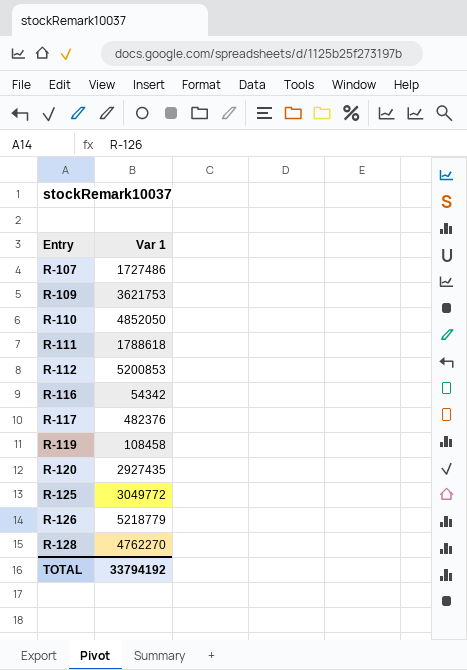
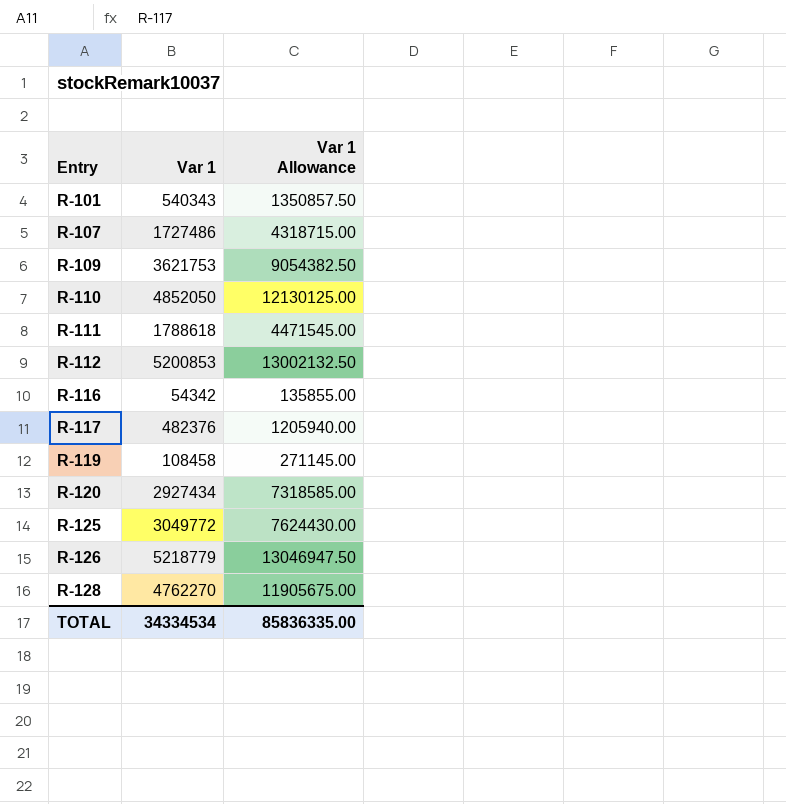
column Var 1 Allowance | formula: none -> [Var 1] * 2.5
row R-101: none -> 540343 | 1350857.50
R-120 | Var 1: 2927435 -> 2927434
TOTAL | Var 1: 33794192 -> 34334534

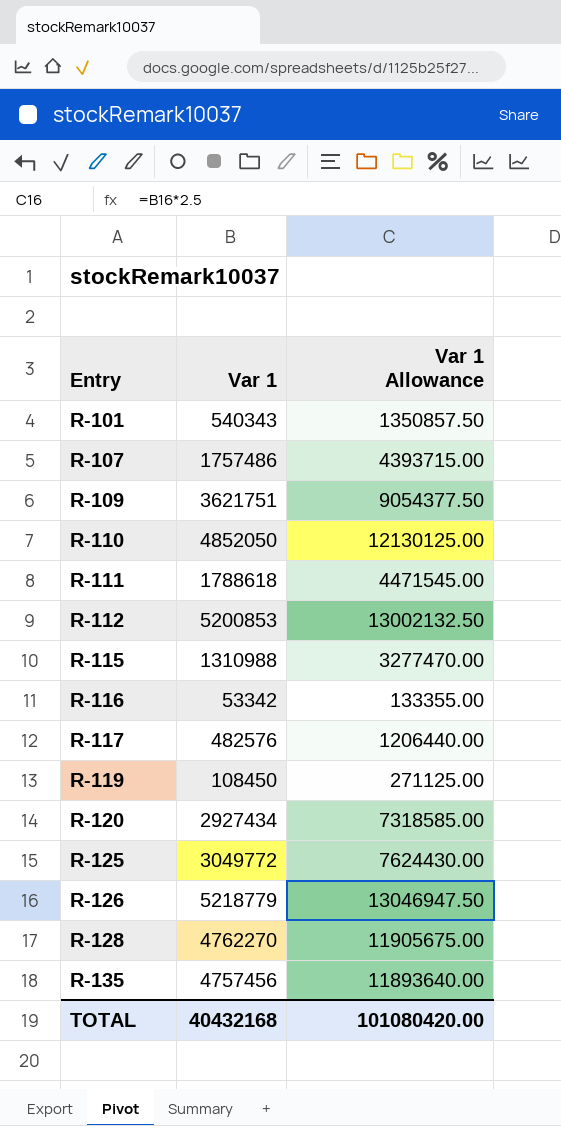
R-107 | Var 1: 1727486 -> 1757486
R-107 | Var 1 Allowance: 4318715.00 -> 4393715.00
R-109 | Var 1: 3621753 -> 3621751
R-109 | Var 1 Allowance: 9054382.50 -> 9054377.50
row R-115: none -> 1310988 | 3277470.00
R-116 | Var 1: 54342 -> 53342
R-116 | Var 1 Allowance: 135855.00 -> 133355.00
R-117 | Var 1: 482376 -> 482576
R-117 | Var 1 Allowance: 1205940.00 -> 1206440.00
R-119 | Var 1: 108458 -> 108450
R-119 | Var 1 Allowance: 271145.00 -> 271125.00
row R-135: none -> 4757456 | 11893640.00
TOTAL | Var 1: 34334534 -> 40432168
TOTAL | Var 1 Allowance: 85836335.00 -> 101080420.00

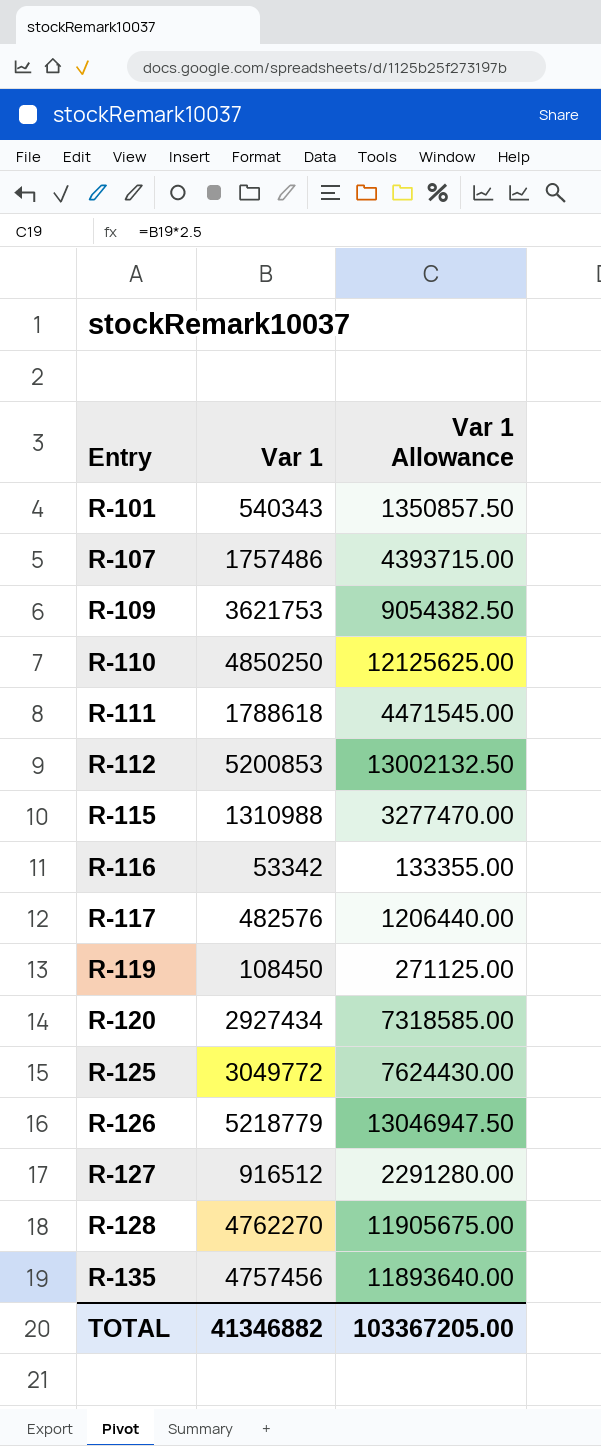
R-109 | Var 1: 3621751 -> 3621753
R-109 | Var 1 Allowance: 9054377.50 -> 9054382.50
R-110 | Var 1: 4852050 -> 4850250
R-110 | Var 1 Allowance: 12130125.00 -> 12125625.00
row R-127: none -> 916512 | 2291280.00
TOTAL | Var 1: 40432168 -> 41346882
TOTAL | Var 1 Allowance: 101080420.00 -> 103367205.00

